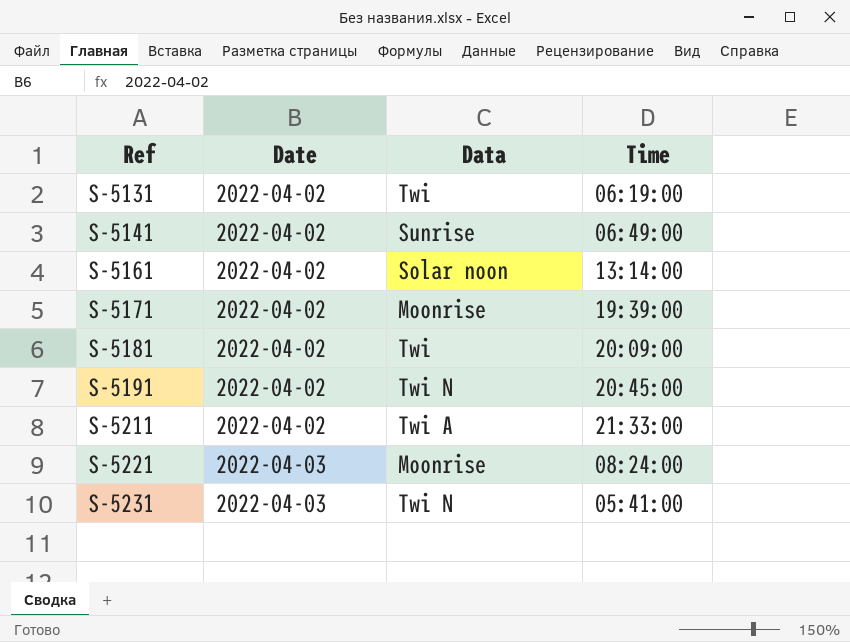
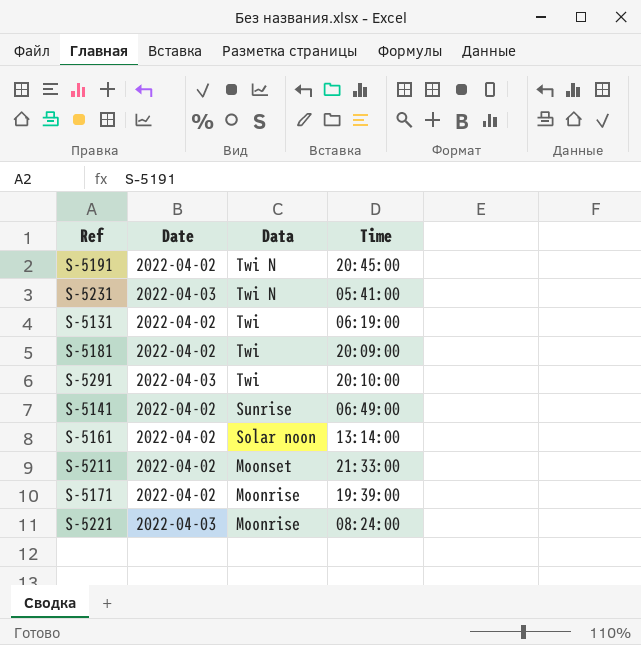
row order: Ref ascending -> Data descending
row S-5291: none -> 2022-04-03 | Twi | 20:10:00
S-5211 | Data: Twi A -> Moonset

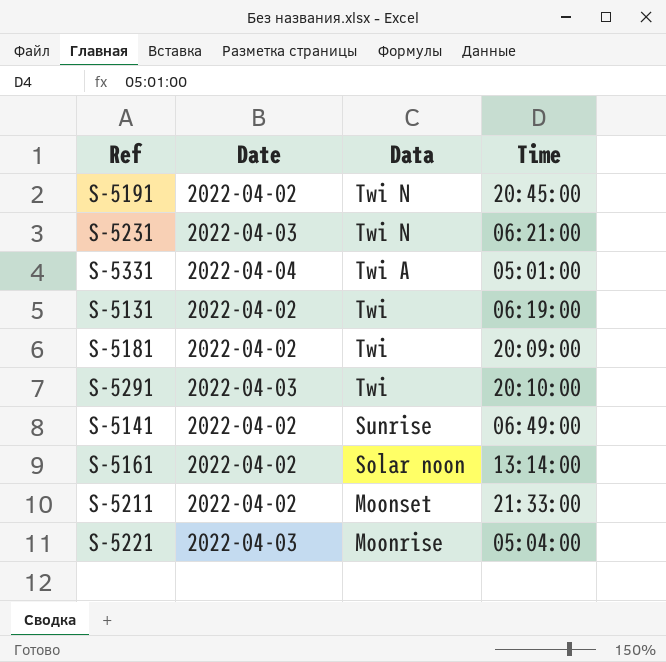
row S-5171: 2022-04-02 | Moonrise | 19:39:00 -> none
S-5231 | Time: 05:41:00 -> 06:21:00
row S-5331: none -> 2022-04-04 | Twi A | 05:01:00
S-5221 | Time: 08:24:00 -> 05:04:00

